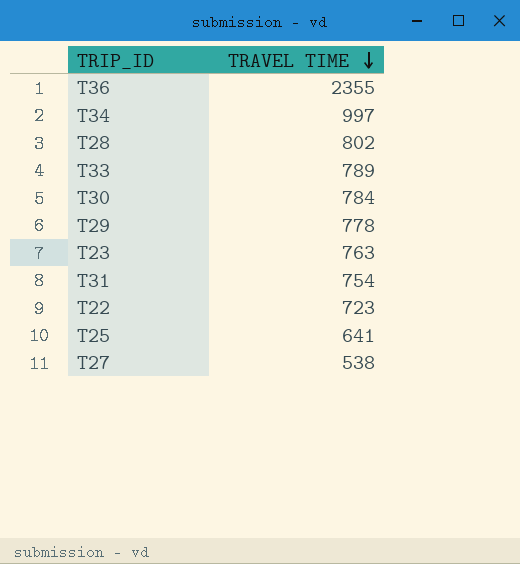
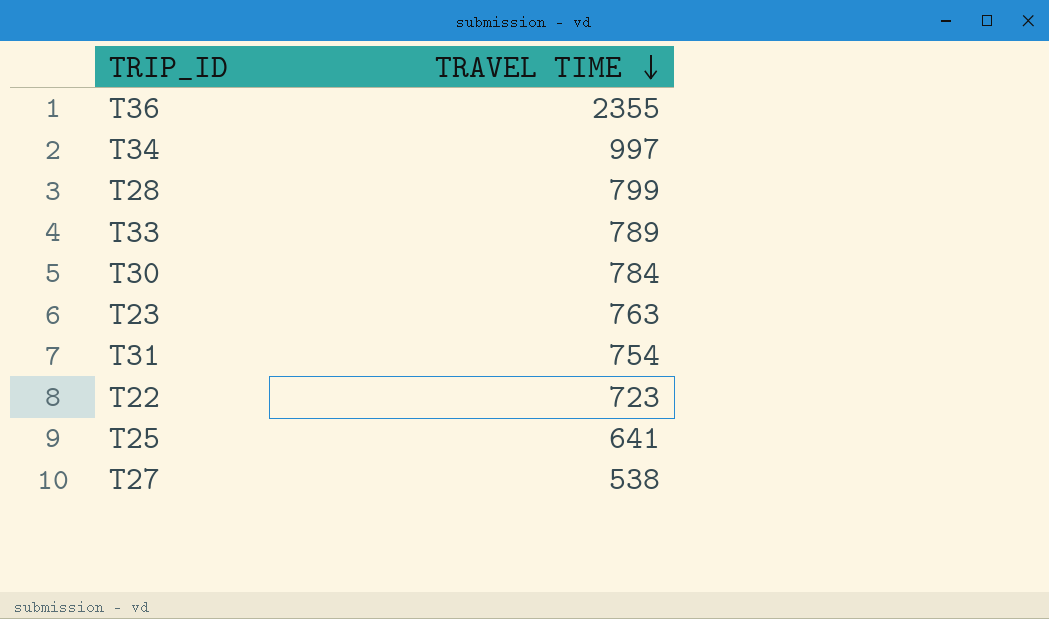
row T29: 778 -> none
T28 | TRAVEL TIME: 802 -> 799

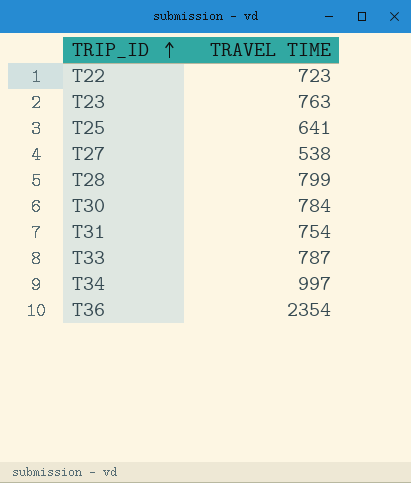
row order: TRAVEL TIME descending -> TRIP_ID ascending
T33 | TRAVEL TIME: 789 -> 787
T36 | TRAVEL TIME: 2355 -> 2354

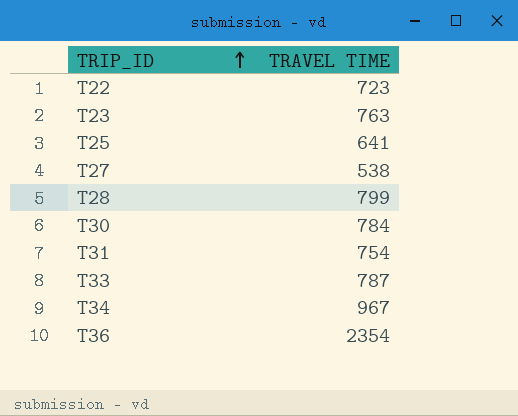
T34 | TRAVEL TIME: 997 -> 967

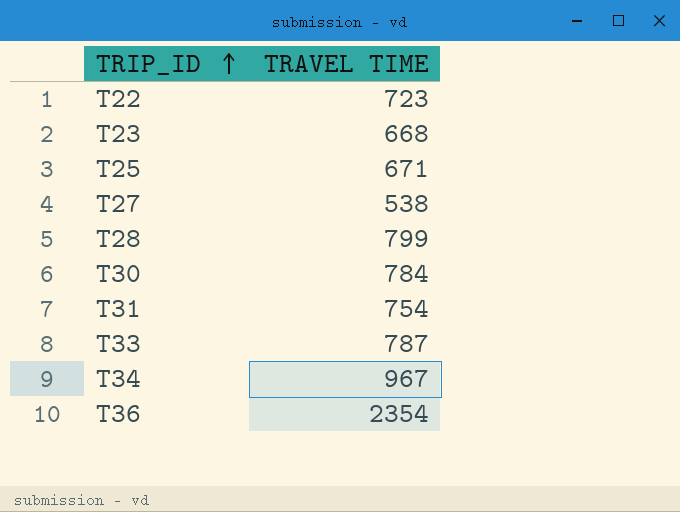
T23 | TRAVEL TIME: 763 -> 668
T25 | TRAVEL TIME: 641 -> 671

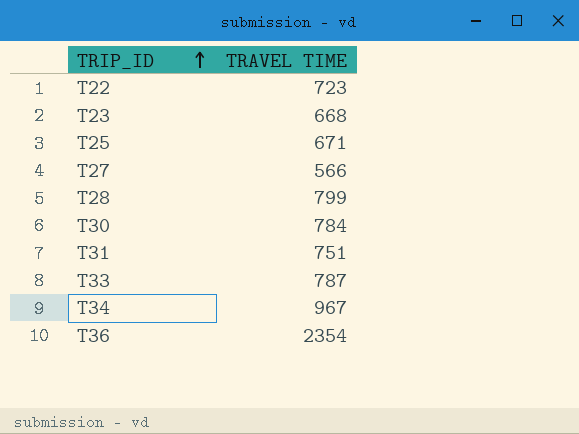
T27 | TRAVEL TIME: 538 -> 566
T31 | TRAVEL TIME: 754 -> 751

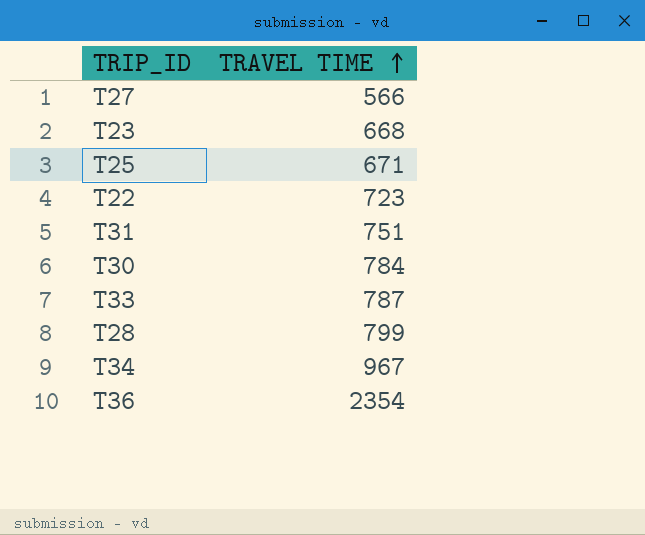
row order: TRIP_ID ascending -> TRAVEL TIME ascending

